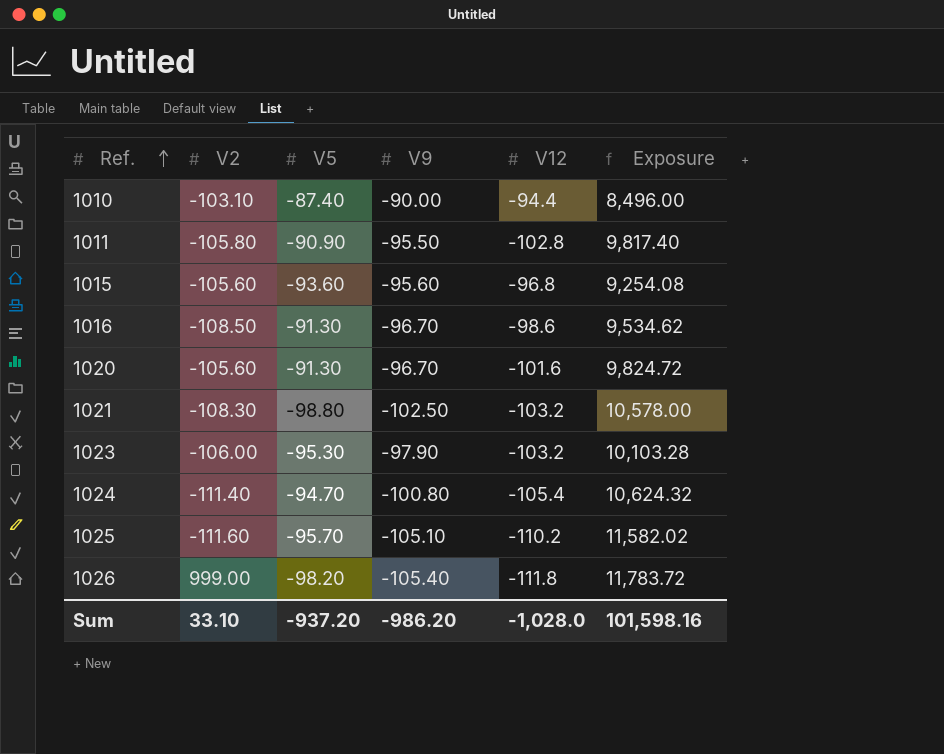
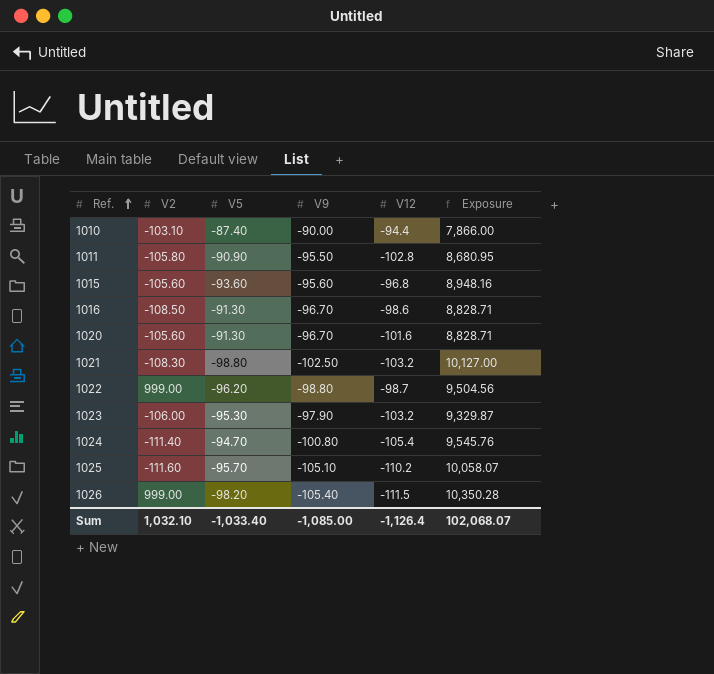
column Exposure | formula: [V9] * [V12] -> [V5] * [V9]
row 1022: none -> 999.00 | -96.20 | -98.80 | -98.7 | 9,504.56
1026 | V12: -111.8 -> -111.5
Sum | V2: 33.10 -> 1,032.10
Sum | V5: -937.20 -> -1,033.40
Sum | V9: -986.20 -> -1,085.00
Sum | V12: -1,028.0 -> -1,126.4
Sum | Exposure: 101,598.16 -> 102,068.07

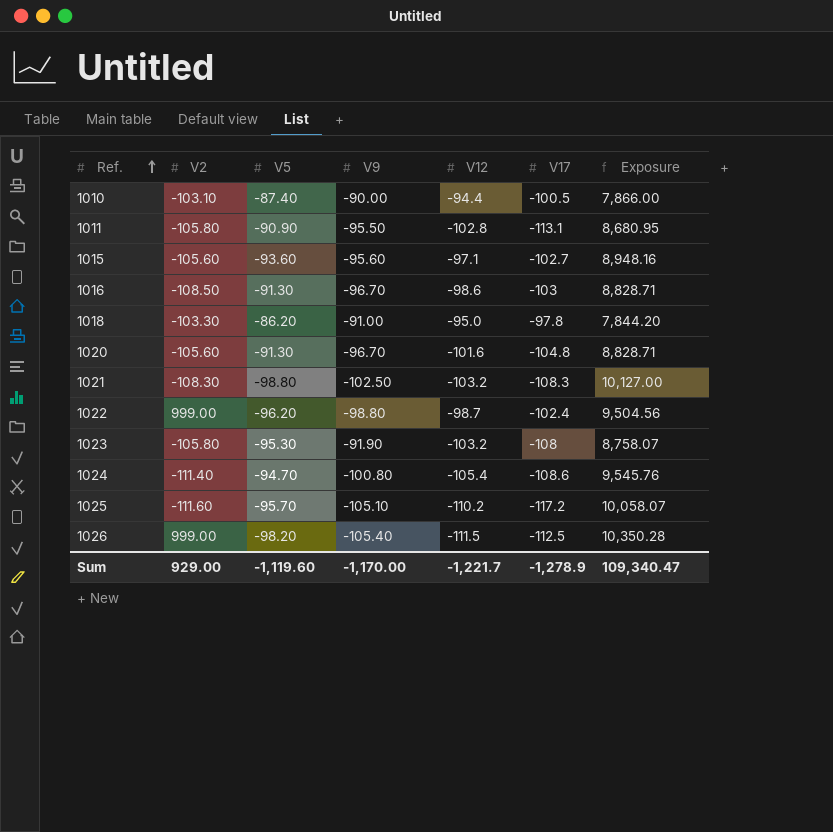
column V17 | position: none -> 6
1015 | V12: -96.8 -> -97.1
row 1018: none -> -103.30 | -86.20 | -91.00 | -95.0 | -97.8 | 7,844.20
1023 | V2: -106.00 -> -105.80
1023 | V9: -97.90 -> -91.90
1023 | Exposure: 9,329.87 -> 8,758.07
Sum | V2: 1,032.10 -> 929.00
Sum | V5: -1,033.40 -> -1,119.60
Sum | V9: -1,085.00 -> -1,170.00
Sum | V12: -1,126.4 -> -1,221.7
Sum | Exposure: 102,068.07 -> 109,340.47

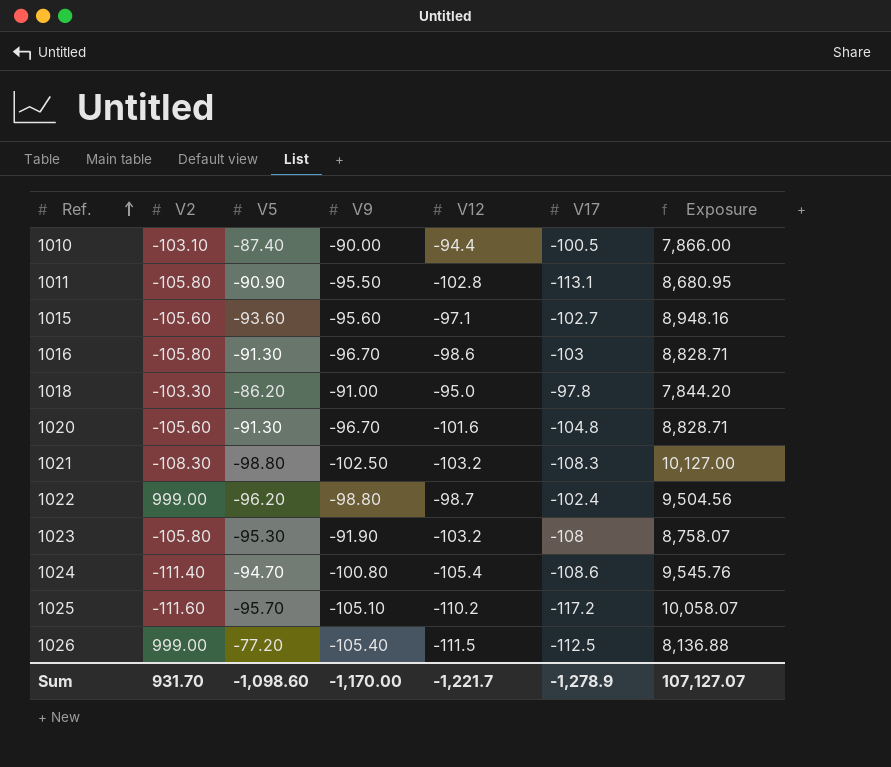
1016 | V2: -108.50 -> -105.80
1026 | V5: -98.20 -> -77.20
1026 | Exposure: 10,350.28 -> 8,136.88
Sum | V2: 929.00 -> 931.70
Sum | V5: -1,119.60 -> -1,098.60
Sum | Exposure: 109,340.47 -> 107,127.07

